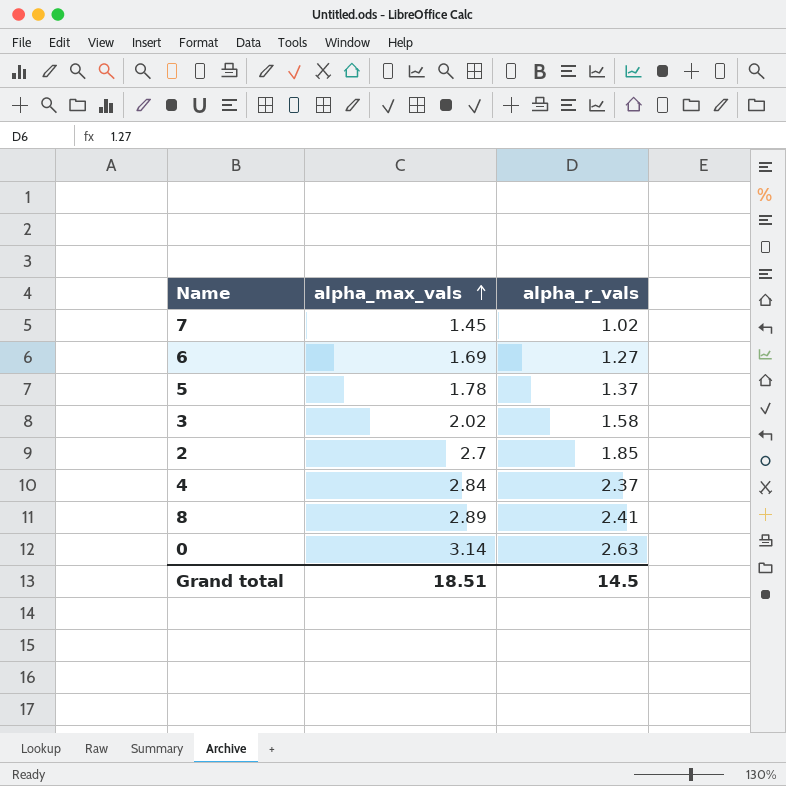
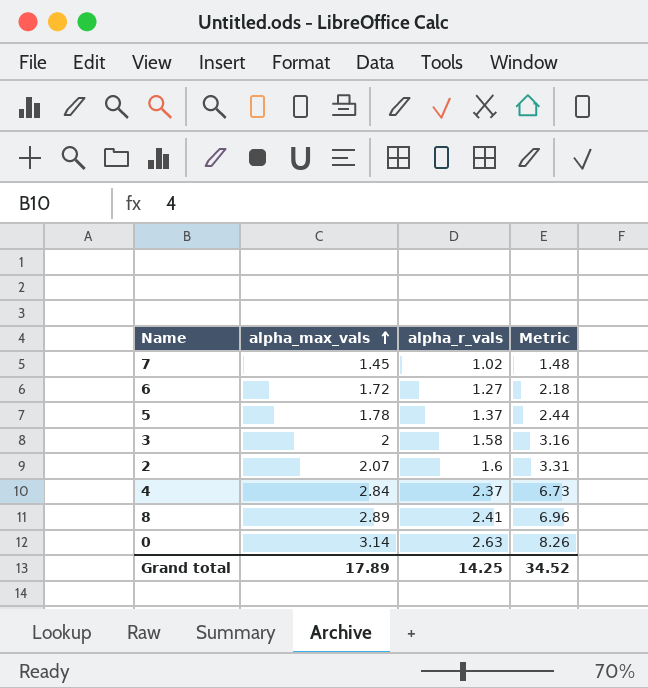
column Metric | formula: none -> [alpha_max_vals] * [alpha_r_vals]
6 | alpha_max_vals: 1.69 -> 1.72
3 | alpha_max_vals: 2.02 -> 2
2 | alpha_max_vals: 2.7 -> 2.07
2 | alpha_r_vals: 1.85 -> 1.6
Grand total | alpha_max_vals: 18.51 -> 17.89
Grand total | alpha_r_vals: 14.5 -> 14.25

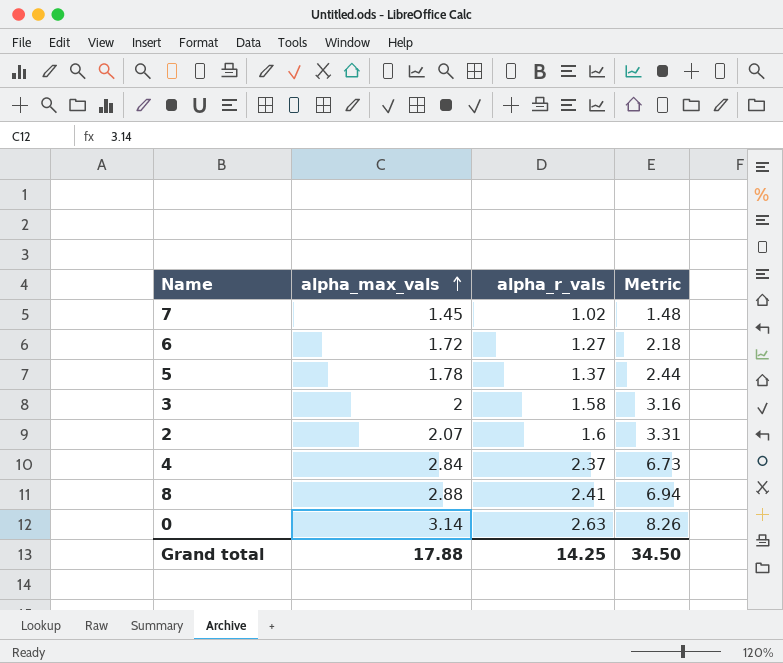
8 | alpha_max_vals: 2.89 -> 2.88
8 | Metric: 6.96 -> 6.94
Grand total | alpha_max_vals: 17.89 -> 17.88
Grand total | Metric: 34.52 -> 34.50

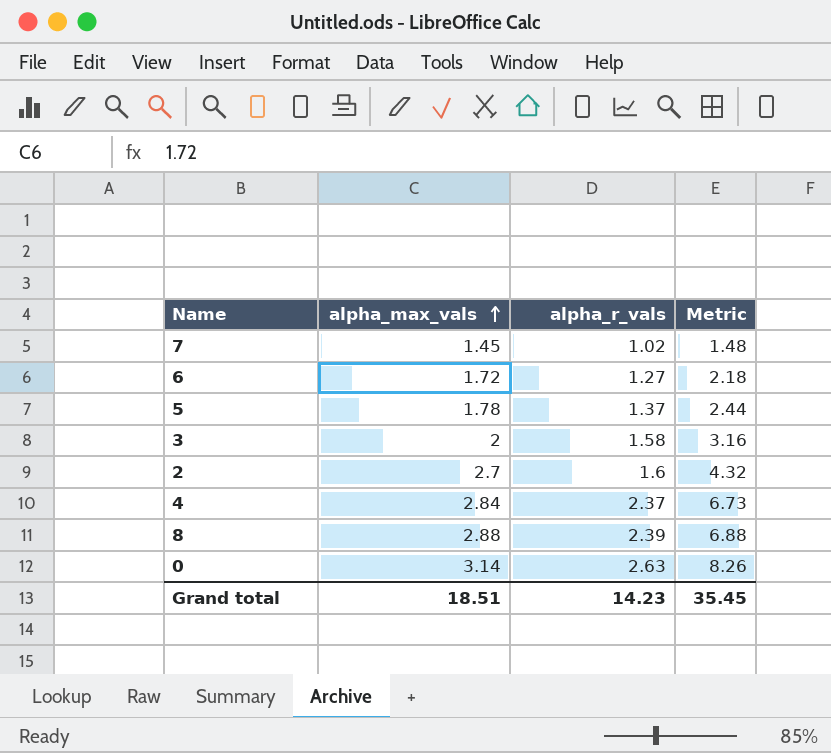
2 | alpha_max_vals: 2.07 -> 2.7
2 | Metric: 3.31 -> 4.32
8 | alpha_r_vals: 2.41 -> 2.39
8 | Metric: 6.94 -> 6.88
Grand total | alpha_max_vals: 17.88 -> 18.51
Grand total | alpha_r_vals: 14.25 -> 14.23
Grand total | Metric: 34.50 -> 35.45

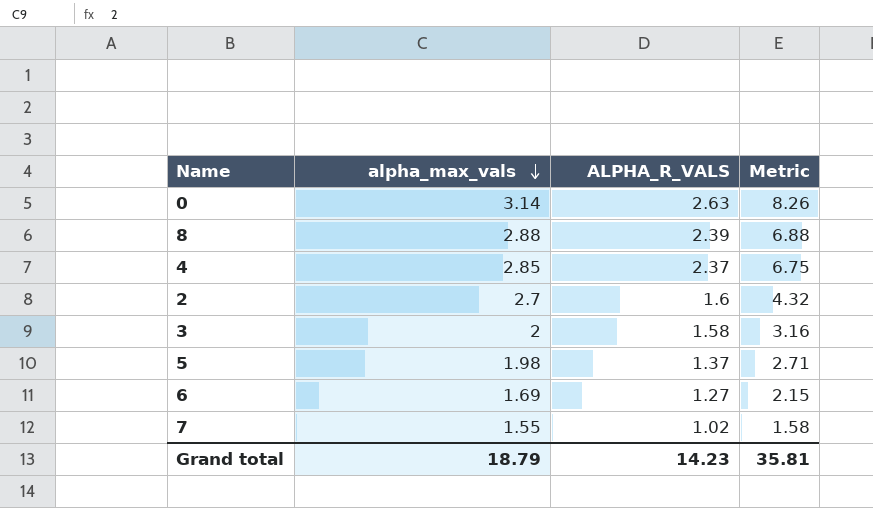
row order: alpha_max_vals ascending -> alpha_max_vals descending
column name: alpha_r_vals -> ALPHA_R_VALS
4 | alpha_max_vals: 2.84 -> 2.85
4 | Metric: 6.73 -> 6.75
5 | alpha_max_vals: 1.78 -> 1.98
5 | Metric: 2.44 -> 2.71
6 | alpha_max_vals: 1.72 -> 1.69
6 | Metric: 2.18 -> 2.15
7 | alpha_max_vals: 1.45 -> 1.55
7 | Metric: 1.48 -> 1.58
Grand total | alpha_max_vals: 18.51 -> 18.79
Grand total | Metric: 35.45 -> 35.81

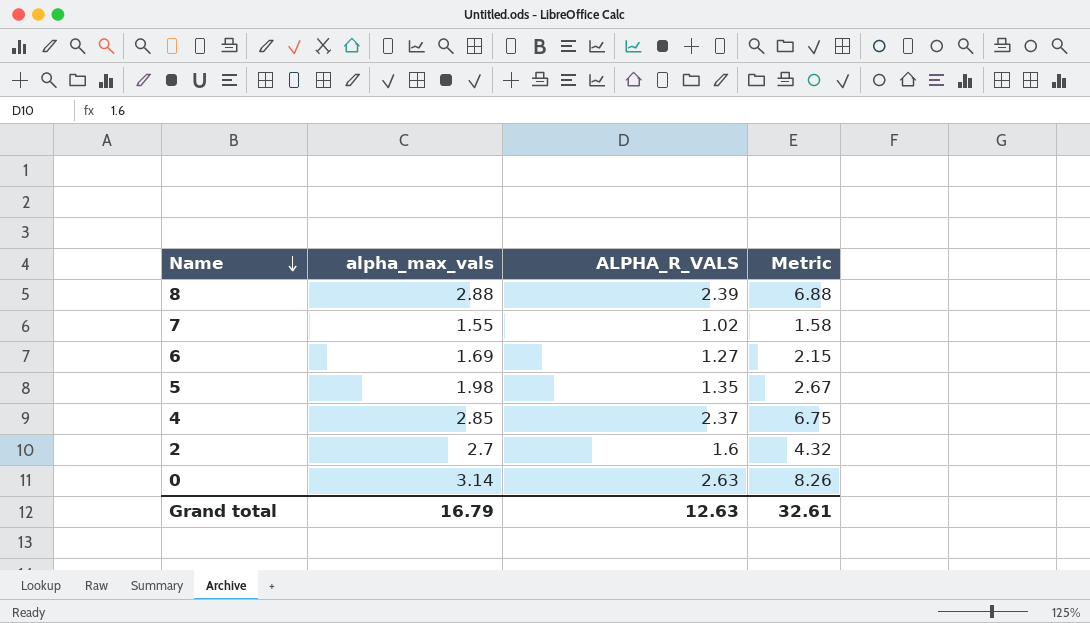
row order: alpha_max_vals descending -> Name descending
row 3: 2 | 1.58 | 3.16 -> none
5 | ALPHA_R_VALS: 1.37 -> 1.35
5 | Metric: 2.71 -> 2.67
Grand total | alpha_max_vals: 18.79 -> 16.79
Grand total | ALPHA_R_VALS: 14.23 -> 12.63
Grand total | Metric: 35.81 -> 32.61

